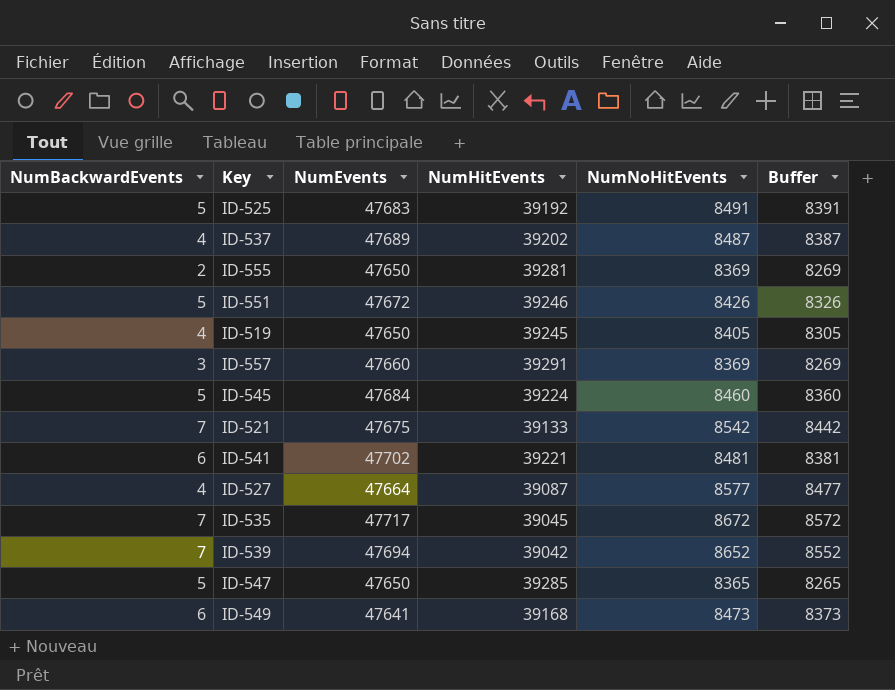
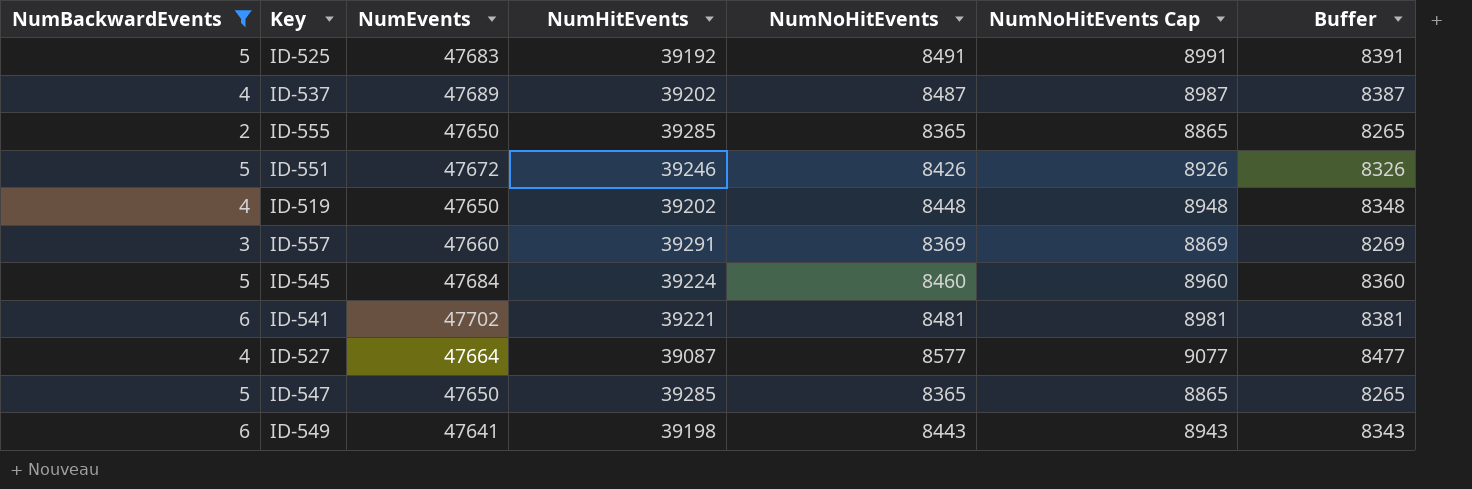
filter: none -> NumBackwardEvents != 7
column NumNoHitEvents Cap | formula: none -> [NumNoHitEvents] + 500
ID-555 | NumHitEvents: 39281 -> 39285
ID-555 | NumNoHitEvents: 8369 -> 8365
ID-555 | Buffer: 8269 -> 8265
ID-519 | NumHitEvents: 39245 -> 39202
ID-519 | NumNoHitEvents: 8405 -> 8448
ID-519 | Buffer: 8305 -> 8348
ID-549 | NumHitEvents: 39168 -> 39198
ID-549 | NumNoHitEvents: 8473 -> 8443
ID-549 | Buffer: 8373 -> 8343

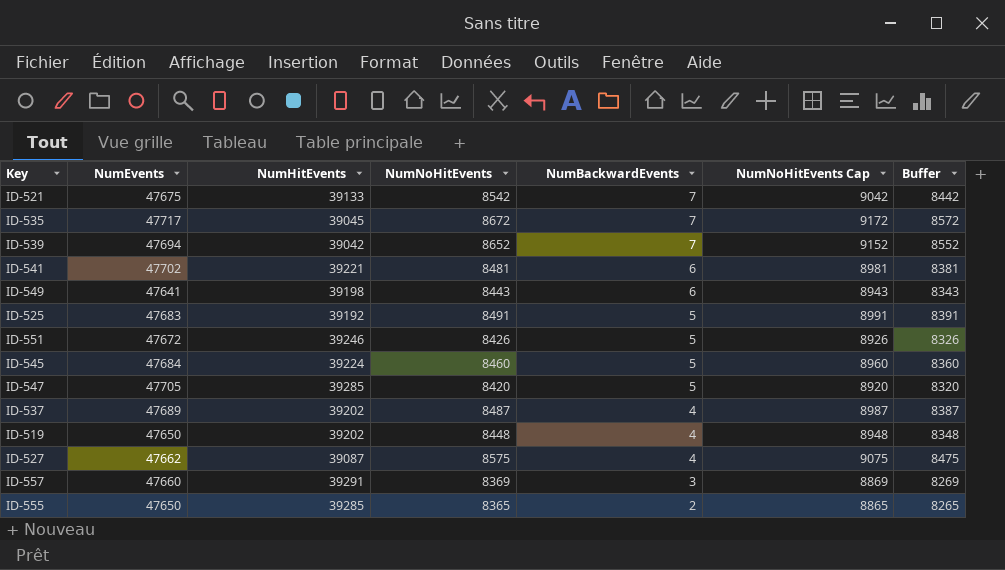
filter: NumBackwardEvents != 7 -> none
row order: none -> NumBackwardEvents descending
column NumBackwardEvents | position: 1 -> 5
ID-547 | NumEvents: 47650 -> 47705
ID-547 | NumNoHitEvents: 8365 -> 8420
ID-547 | NumNoHitEvents Cap: 8865 -> 8920
ID-547 | Buffer: 8265 -> 8320
ID-527 | NumEvents: 47664 -> 47662
ID-527 | NumNoHitEvents: 8577 -> 8575
ID-527 | NumNoHitEvents Cap: 9077 -> 9075
ID-527 | Buffer: 8477 -> 8475

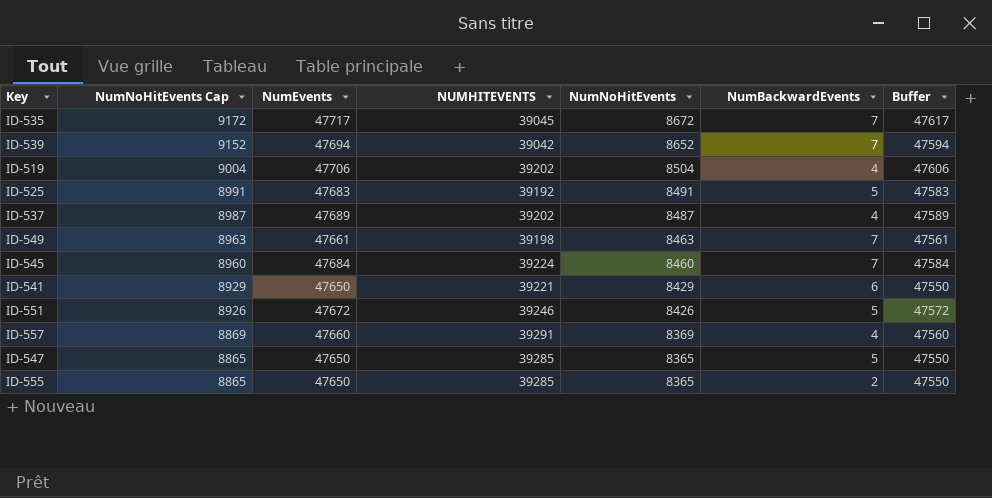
row order: NumBackwardEvents descending -> NumNoHitEvents Cap descending
column NumNoHitEvents Cap | position: 6 -> 2
column name: NumHitEvents -> NUMHITEVENTS
column Buffer | formula: [NumNoHitEvents] - 100 -> [NumEvents] - 100
row ID-521: 47675 | 39133 | 8542 | 7 | 9042 | 8442 -> none
row ID-527: 47662 | 39087 | 8575 | 4 | 9075 | 8475 -> none
ID-519 | NumNoHitEvents Cap: 8948 -> 9004
ID-519 | NumEvents: 47650 -> 47706
ID-519 | NumNoHitEvents: 8448 -> 8504
ID-549 | NumNoHitEvents Cap: 8943 -> 8963
ID-549 | NumEvents: 47641 -> 47661
ID-549 | NumNoHitEvents: 8443 -> 8463
ID-549 | NumBackwardEvents: 6 -> 7
ID-545 | NumBackwardEvents: 5 -> 7
ID-541 | NumNoHitEvents Cap: 8981 -> 8929
ID-541 | NumEvents: 47702 -> 47650
ID-541 | NumNoHitEvents: 8481 -> 8429
ID-557 | NumBackwardEvents: 3 -> 4
ID-547 | NumNoHitEvents Cap: 8920 -> 8865
ID-547 | NumEvents: 47705 -> 47650
ID-547 | NumNoHitEvents: 8420 -> 8365

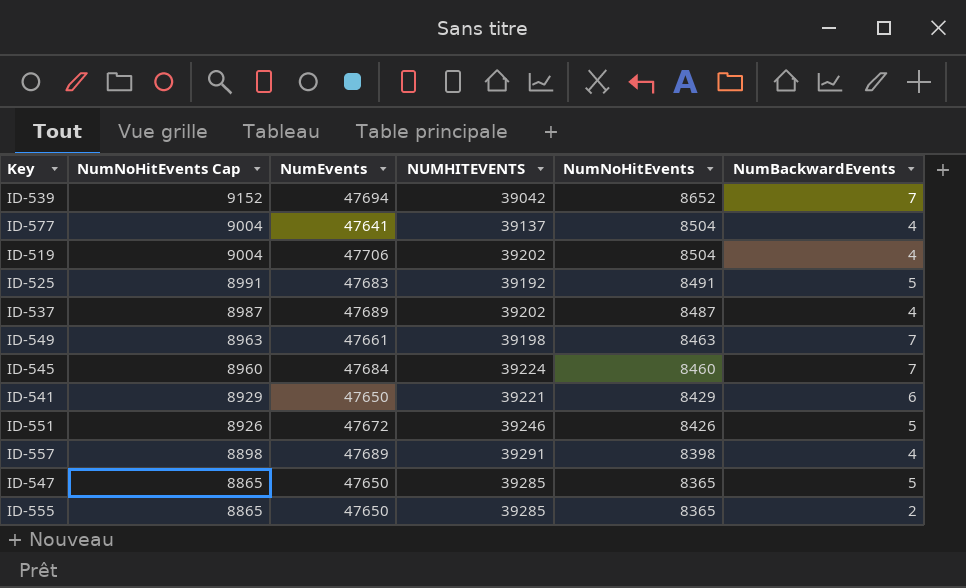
column Buffer | formula: [NumEvents] - 100 -> none
row ID-535: 9172 | 47717 | 39045 | 8672 | 7 | 47617 -> none
row ID-577: none -> 9004 | 47641 | 39137 | 8504 | 4
ID-557 | NumNoHitEvents Cap: 8869 -> 8898
ID-557 | NumEvents: 47660 -> 47689
ID-557 | NumNoHitEvents: 8369 -> 8398

